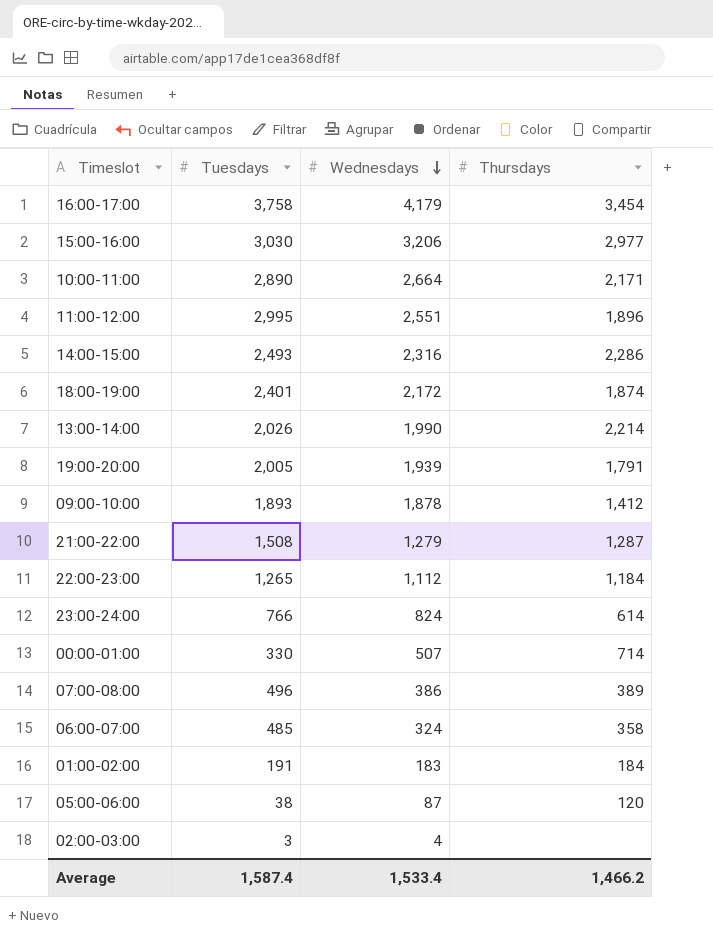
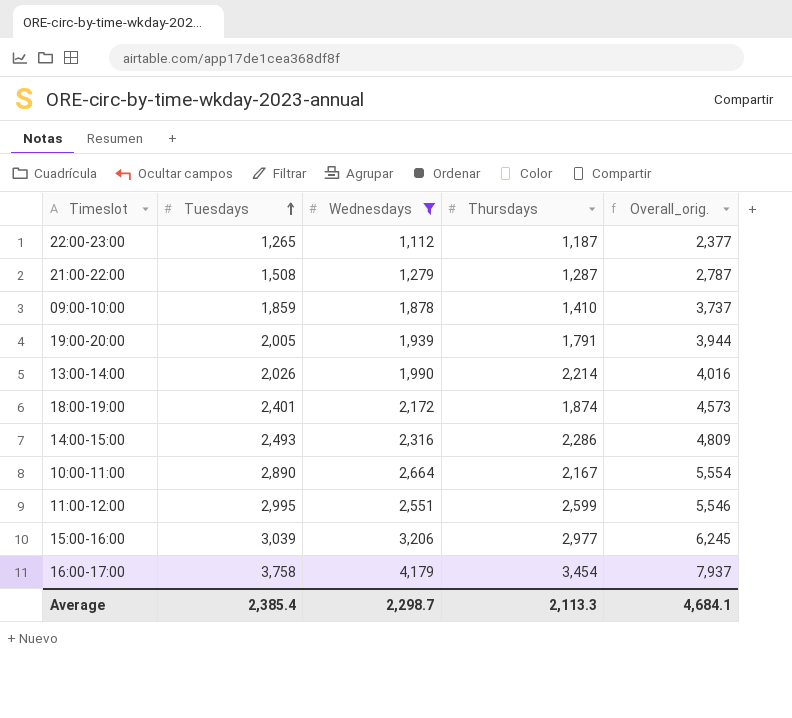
filter: none -> Wednesdays >= 1,112
row order: Wednesdays descending -> Tuesdays ascending
column Overall_orig. | formula: none -> [Tuesdays] + [Wednesdays]
22:00-23:00 | Thursdays: 1,184 -> 1,187
09:00-10:00 | Tuesdays: 1,893 -> 1,859
09:00-10:00 | Thursdays: 1,412 -> 1,410
10:00-11:00 | Thursdays: 2,171 -> 2,167
11:00-12:00 | Thursdays: 1,896 -> 2,599
15:00-16:00 | Tuesdays: 3,030 -> 3,039
Average | Tuesdays: 1,587.4 -> 2,385.4
Average | Wednesdays: 1,533.4 -> 2,298.7
Average | Thursdays: 1,466.2 -> 2,113.3

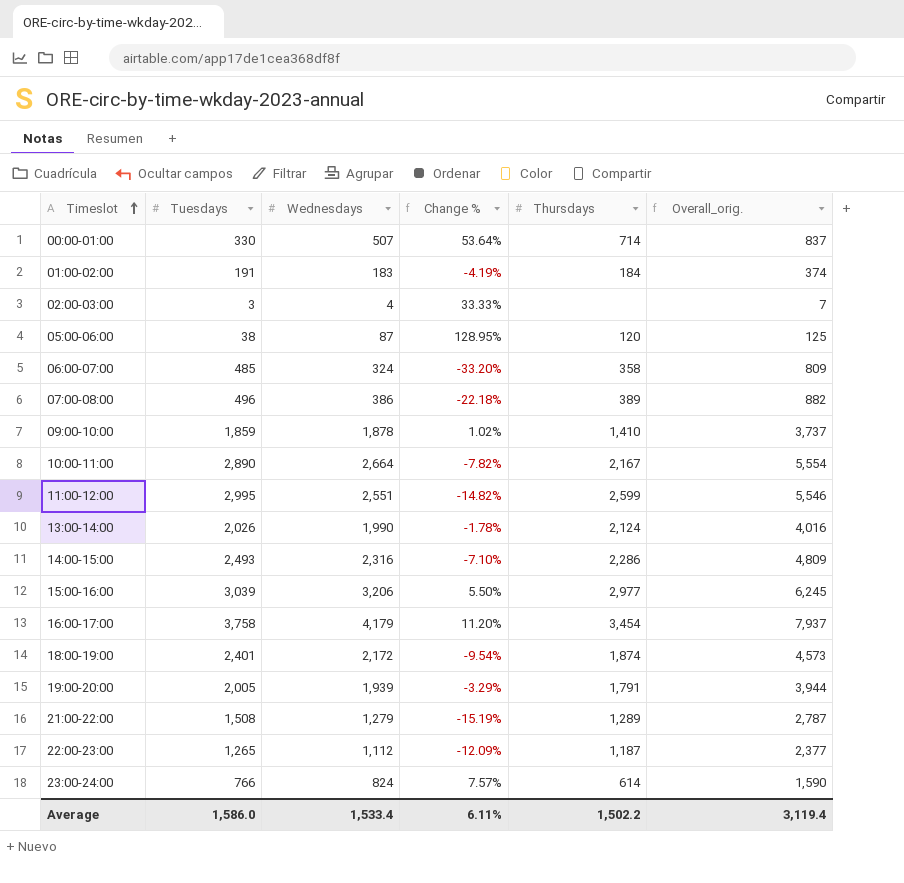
filter: Wednesdays >= 1,112 -> none
row order: Tuesdays ascending -> Timeslot ascending
column Change % | formula: none -> ([Wednesdays] - [Tuesdays]) / [Tuesdays]
13:00-14:00 | Thursdays: 2,214 -> 2,124
21:00-22:00 | Thursdays: 1,287 -> 1,289
Average | Tuesdays: 2,385.4 -> 1,586.0
Average | Wednesdays: 2,298.7 -> 1,533.4
Average | Thursdays: 2,113.3 -> 1,502.2
Average | Overall_orig.: 4,684.1 -> 3,119.4

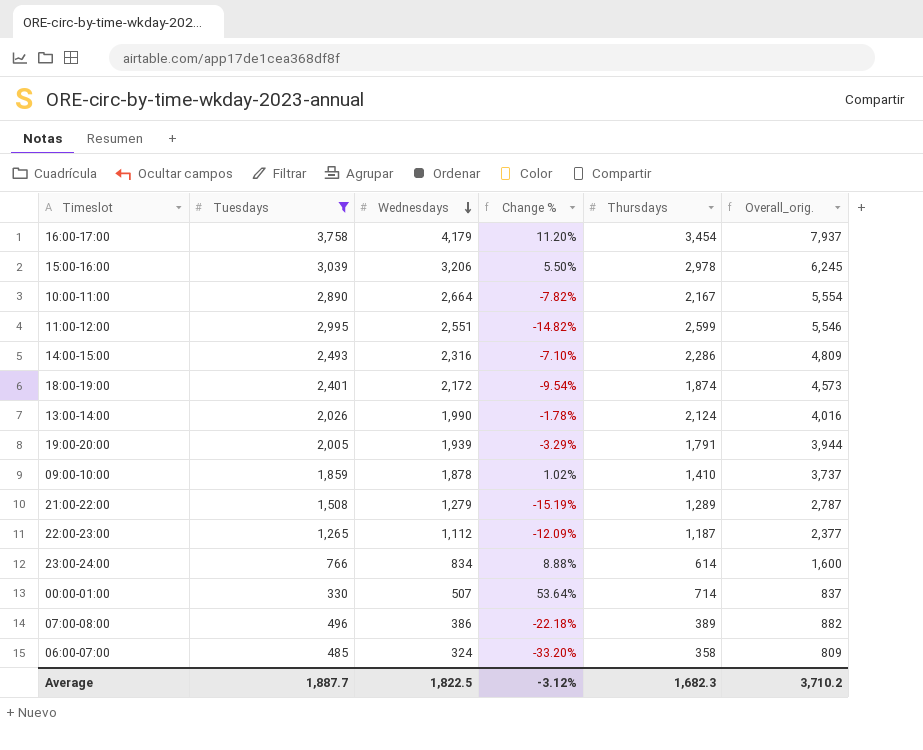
filter: none -> Tuesdays >= 330
row order: Timeslot ascending -> Wednesdays descending
15:00-16:00 | Thursdays: 2,977 -> 2,978
23:00-24:00 | Wednesdays: 824 -> 834
23:00-24:00 | Change %: 7.57% -> 8.88%
23:00-24:00 | Overall_orig.: 1,590 -> 1,600
Average | Tuesdays: 1,586.0 -> 1,887.7
Average | Wednesdays: 1,533.4 -> 1,822.5
Average | Change %: 6.11% -> -3.12%
Average | Thursdays: 1,502.2 -> 1,682.3
Average | Overall_orig.: 3,119.4 -> 3,710.2

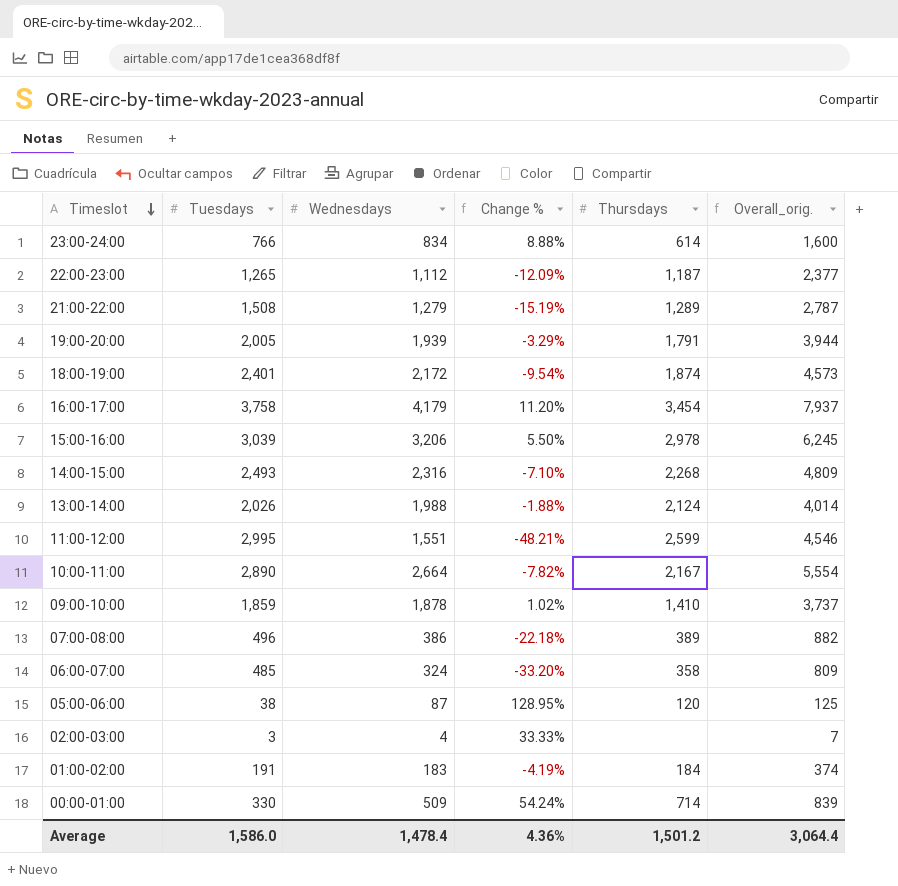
filter: Tuesdays >= 330 -> none
row order: Wednesdays descending -> Timeslot descending
14:00-15:00 | Thursdays: 2,286 -> 2,268
13:00-14:00 | Wednesdays: 1,990 -> 1,988
13:00-14:00 | Change %: -1.78% -> -1.88%
13:00-14:00 | Overall_orig.: 4,016 -> 4,014
11:00-12:00 | Wednesdays: 2,551 -> 1,551
11:00-12:00 | Change %: -14.82% -> -48.21%
11:00-12:00 | Overall_orig.: 5,546 -> 4,546
00:00-01:00 | Wednesdays: 507 -> 509
00:00-01:00 | Change %: 53.64% -> 54.24%
00:00-01:00 | Overall_orig.: 837 -> 839
Average | Tuesdays: 1,887.7 -> 1,586.0
Average | Wednesdays: 1,822.5 -> 1,478.4
Average | Change %: -3.12% -> 4.36%
Average | Thursdays: 1,682.3 -> 1,501.2
Average | Overall_orig.: 3,710.2 -> 3,064.4

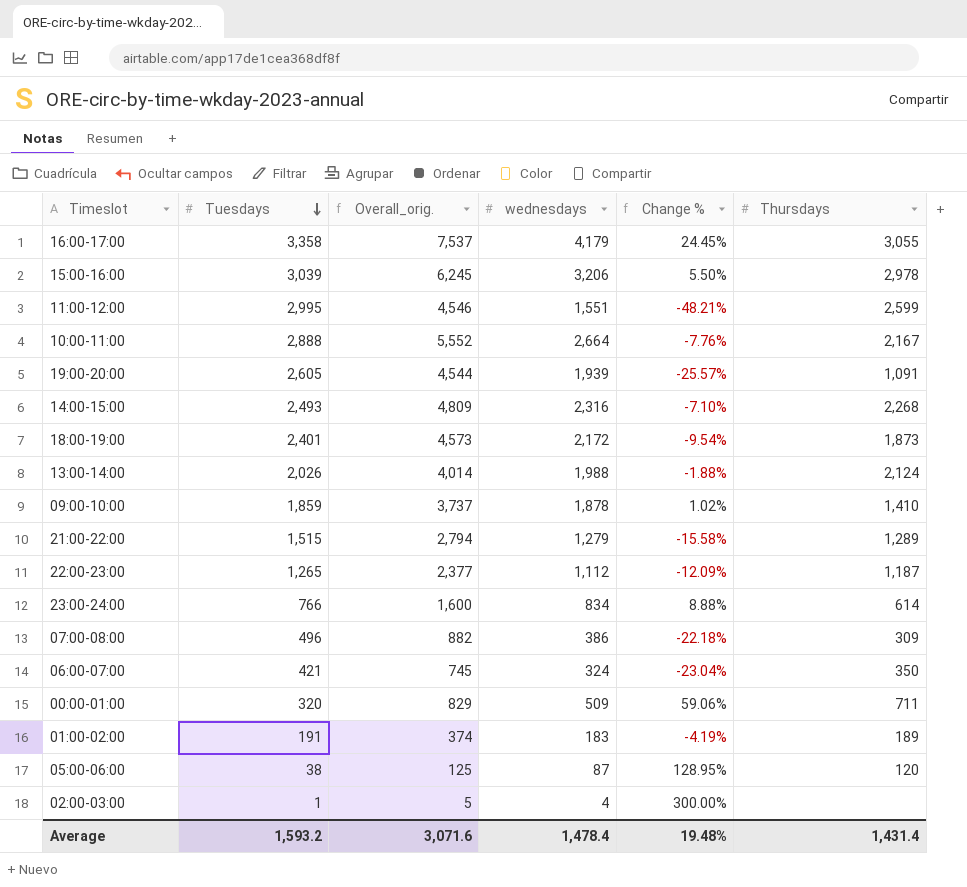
row order: Timeslot descending -> Tuesdays descending
column Overall_orig. | position: 6 -> 3
column name: Wednesdays -> wednesdays
16:00-17:00 | Tuesdays: 3,758 -> 3,358
16:00-17:00 | Overall_orig.: 7,937 -> 7,537
16:00-17:00 | Change %: 11.20% -> 24.45%
16:00-17:00 | Thursdays: 3,454 -> 3,055
10:00-11:00 | Tuesdays: 2,890 -> 2,888
10:00-11:00 | Overall_orig.: 5,554 -> 5,552
10:00-11:00 | Change %: -7.82% -> -7.76%
19:00-20:00 | Tuesdays: 2,005 -> 2,605
19:00-20:00 | Overall_orig.: 3,944 -> 4,544
19:00-20:00 | Change %: -3.29% -> -25.57%
19:00-20:00 | Thursdays: 1,791 -> 1,091
18:00-19:00 | Thursdays: 1,874 -> 1,873
21:00-22:00 | Tuesdays: 1,508 -> 1,515
21:00-22:00 | Overall_orig.: 2,787 -> 2,794
21:00-22:00 | Change %: -15.19% -> -15.58%
07:00-08:00 | Thursdays: 389 -> 309
06:00-07:00 | Tuesdays: 485 -> 421
06:00-07:00 | Overall_orig.: 809 -> 745
06:00-07:00 | Change %: -33.20% -> -23.04%
06:00-07:00 | Thursdays: 358 -> 350
00:00-01:00 | Tuesdays: 330 -> 320
00:00-01:00 | Overall_orig.: 839 -> 829
00:00-01:00 | Change %: 54.24% -> 59.06%
00:00-01:00 | Thursdays: 714 -> 711
01:00-02:00 | Thursdays: 184 -> 189
02:00-03:00 | Tuesdays: 3 -> 1
02:00-03:00 | Overall_orig.: 7 -> 5
02:00-03:00 | Change %: 33.33% -> 300.00%
Average | Tuesdays: 1,586.0 -> 1,593.2
Average | Overall_orig.: 3,064.4 -> 3,071.6
Average | Change %: 4.36% -> 19.48%
Average | Thursdays: 1,501.2 -> 1,431.4

